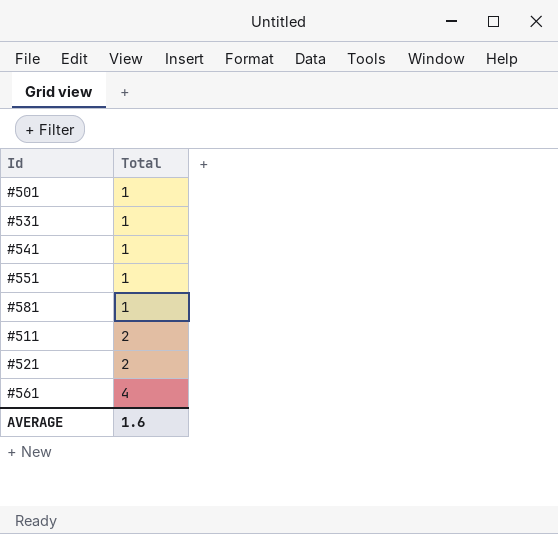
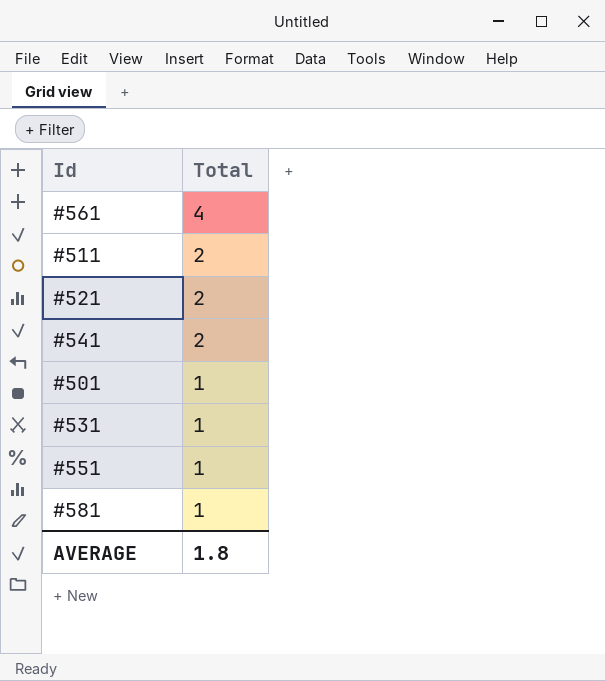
row order: Total ascending -> Total descending
#541 | Total: 1 -> 2
AVERAGE | Total: 1.6 -> 1.8

